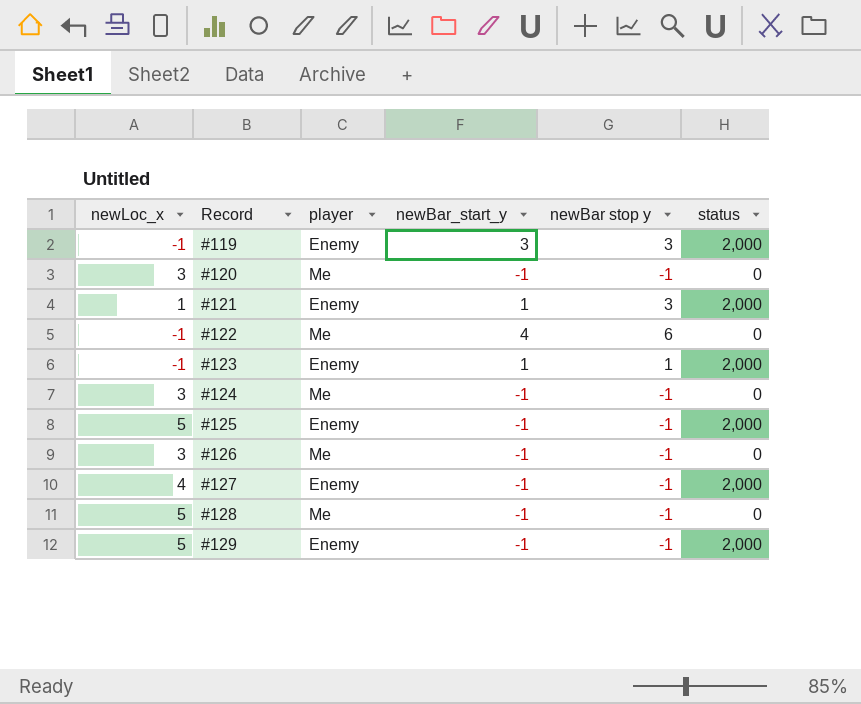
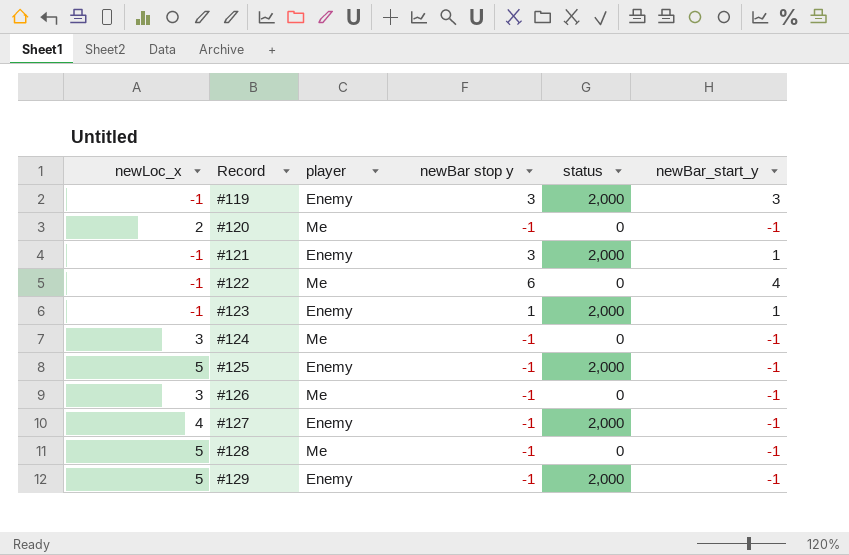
column newBar_start_y | position: 4 -> 6
#120 | newLoc_x: 3 -> 2
#121 | newLoc_x: 1 -> -1

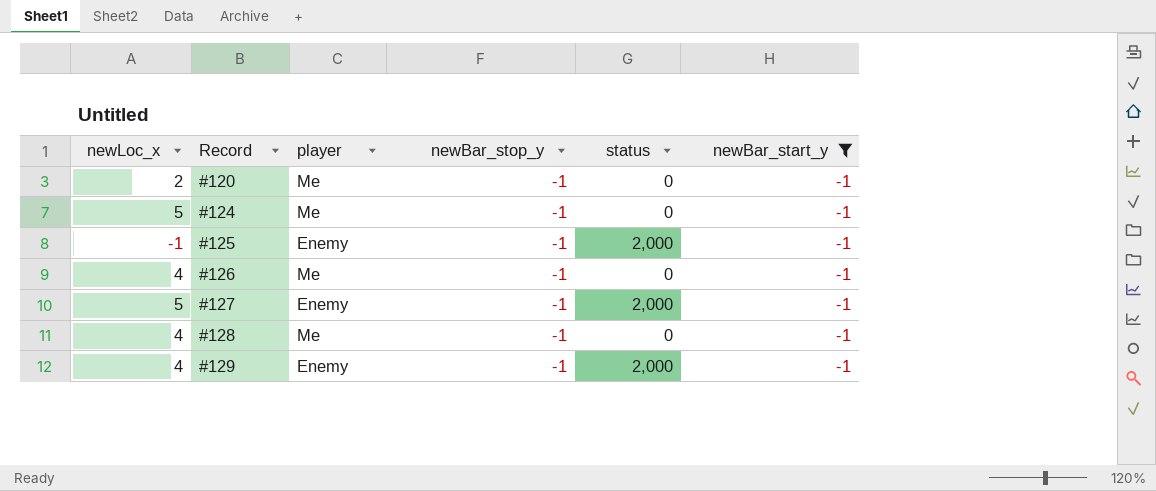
filter: none -> newBar_start_y = -1
column name: newBar stop y -> newBar_stop_y
#124 | newLoc_x: 3 -> 5
#125 | newLoc_x: 5 -> -1
#126 | newLoc_x: 3 -> 4
#127 | newLoc_x: 4 -> 5
#128 | newLoc_x: 5 -> 4
#129 | newLoc_x: 5 -> 4

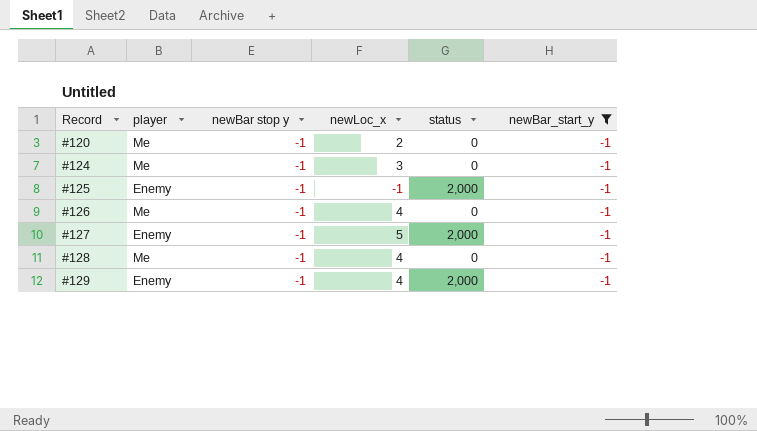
column name: newBar_stop_y -> newBar stop y
column newLoc_x | position: 1 -> 4
#124 | newLoc_x: 5 -> 3

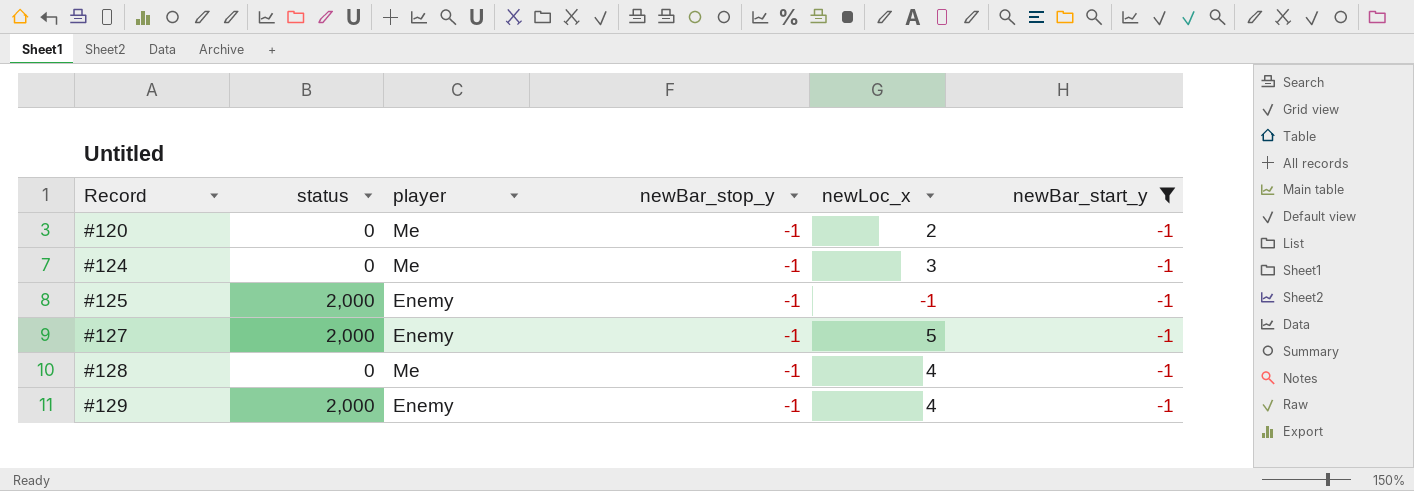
column status | position: 5 -> 2
column name: newBar stop y -> newBar_stop_y
row #126: Me | -1 | 4 | 0 | -1 -> none

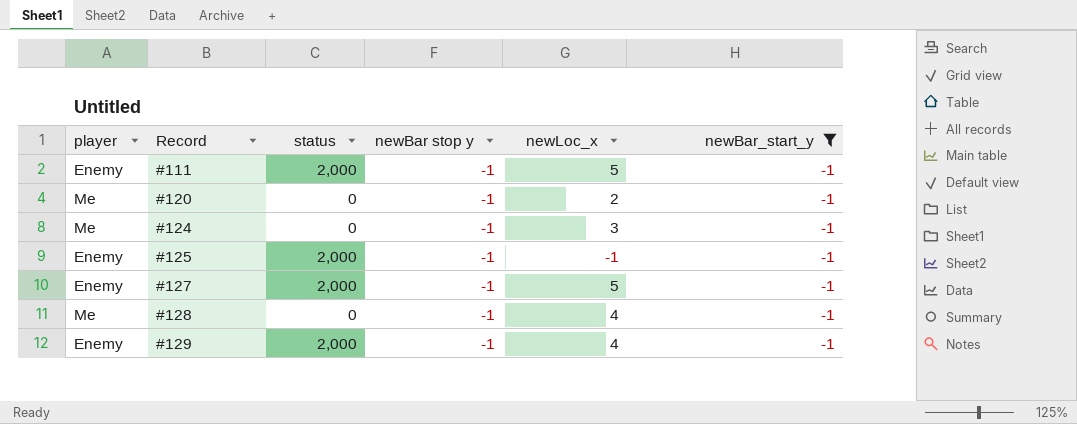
column player | position: 3 -> 1
column name: newBar_stop_y -> newBar stop y
row #111: none -> Enemy | 2,000 | -1 | 5 | -1

